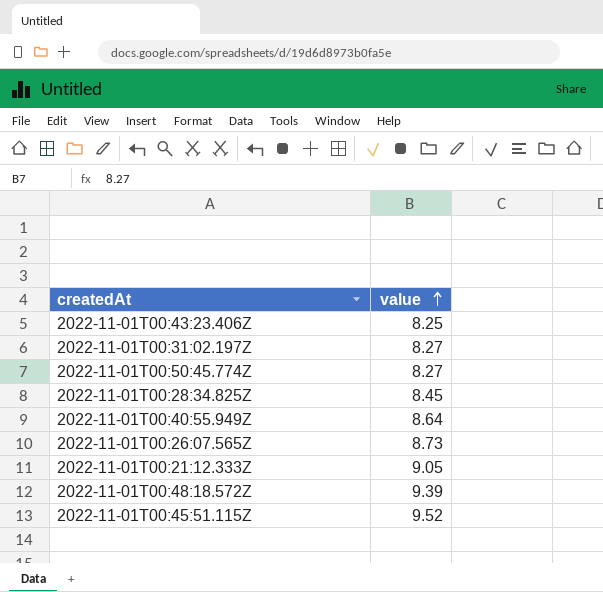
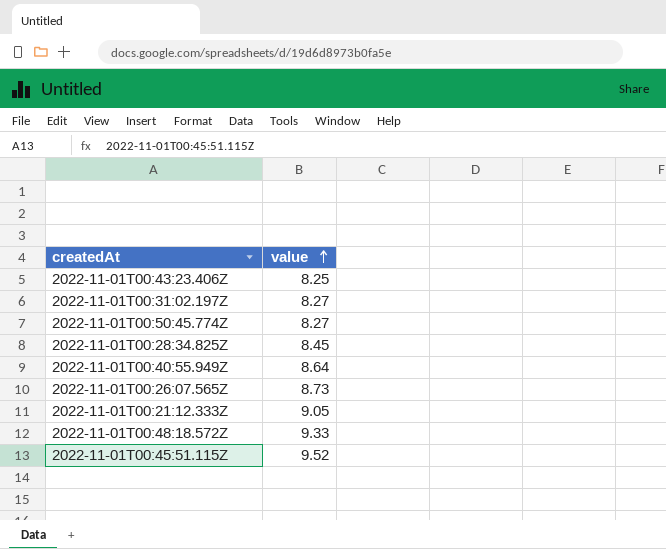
2022-11-01T00:48:18.572Z | value: 9.39 -> 9.33

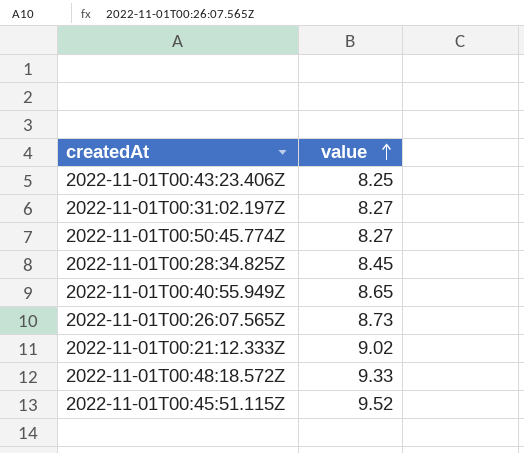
2022-11-01T00:40:55.949Z | value: 8.64 -> 8.65
2022-11-01T00:21:12.333Z | value: 9.05 -> 9.02

